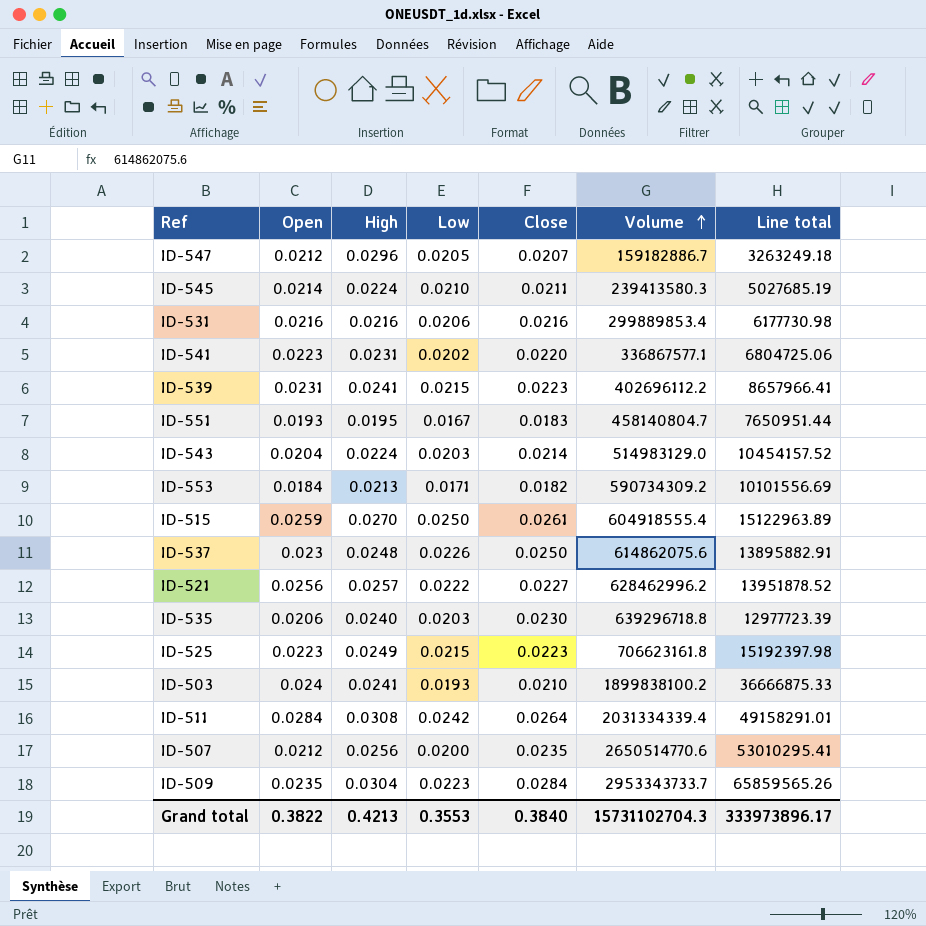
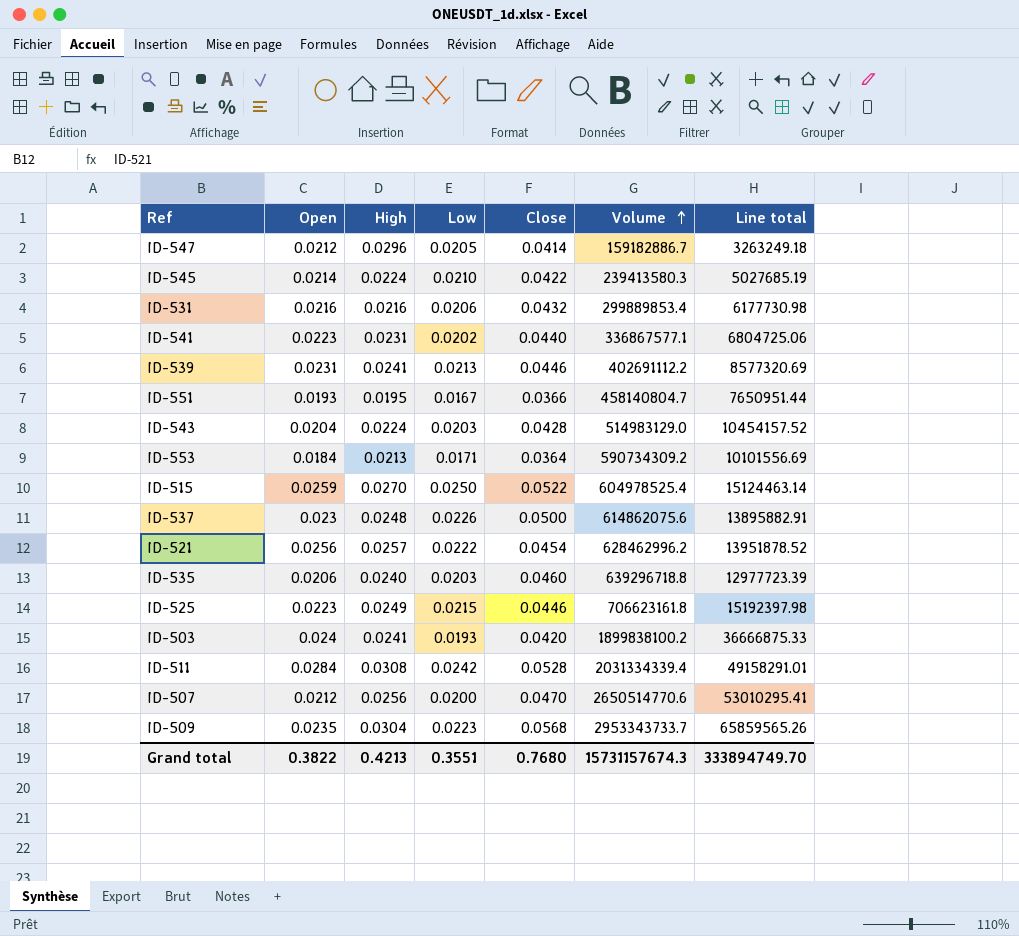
ID-547 | Close: 0.0207 -> 0.0414
ID-545 | Close: 0.0211 -> 0.0422
ID-531 | Close: 0.0216 -> 0.0432
ID-541 | Close: 0.0220 -> 0.0440
ID-539 | Low: 0.0215 -> 0.0213
ID-539 | Close: 0.0223 -> 0.0446
ID-539 | Volume: 402696112.2 -> 402691112.2
ID-539 | Line total: 8657966.41 -> 8577320.69
ID-551 | Close: 0.0183 -> 0.0366
ID-543 | Close: 0.0214 -> 0.0428
ID-553 | Close: 0.0182 -> 0.0364
ID-515 | Close: 0.0261 -> 0.0522
ID-515 | Volume: 604918555.4 -> 604978525.4
ID-515 | Line total: 15122963.89 -> 15124463.14
ID-537 | Close: 0.0250 -> 0.0500
ID-521 | Close: 0.0227 -> 0.0454
ID-535 | Close: 0.0230 -> 0.0460
ID-525 | Close: 0.0223 -> 0.0446
ID-503 | Close: 0.0210 -> 0.0420
ID-511 | Close: 0.0264 -> 0.0528
ID-507 | Close: 0.0235 -> 0.0470
ID-509 | Close: 0.0284 -> 0.0568
Grand total | Low: 0.3553 -> 0.3551
Grand total | Close: 0.3840 -> 0.7680
Grand total | Volume: 15731102704.3 -> 15731157674.3
Grand total | Line total: 333973896.17 -> 333894749.70

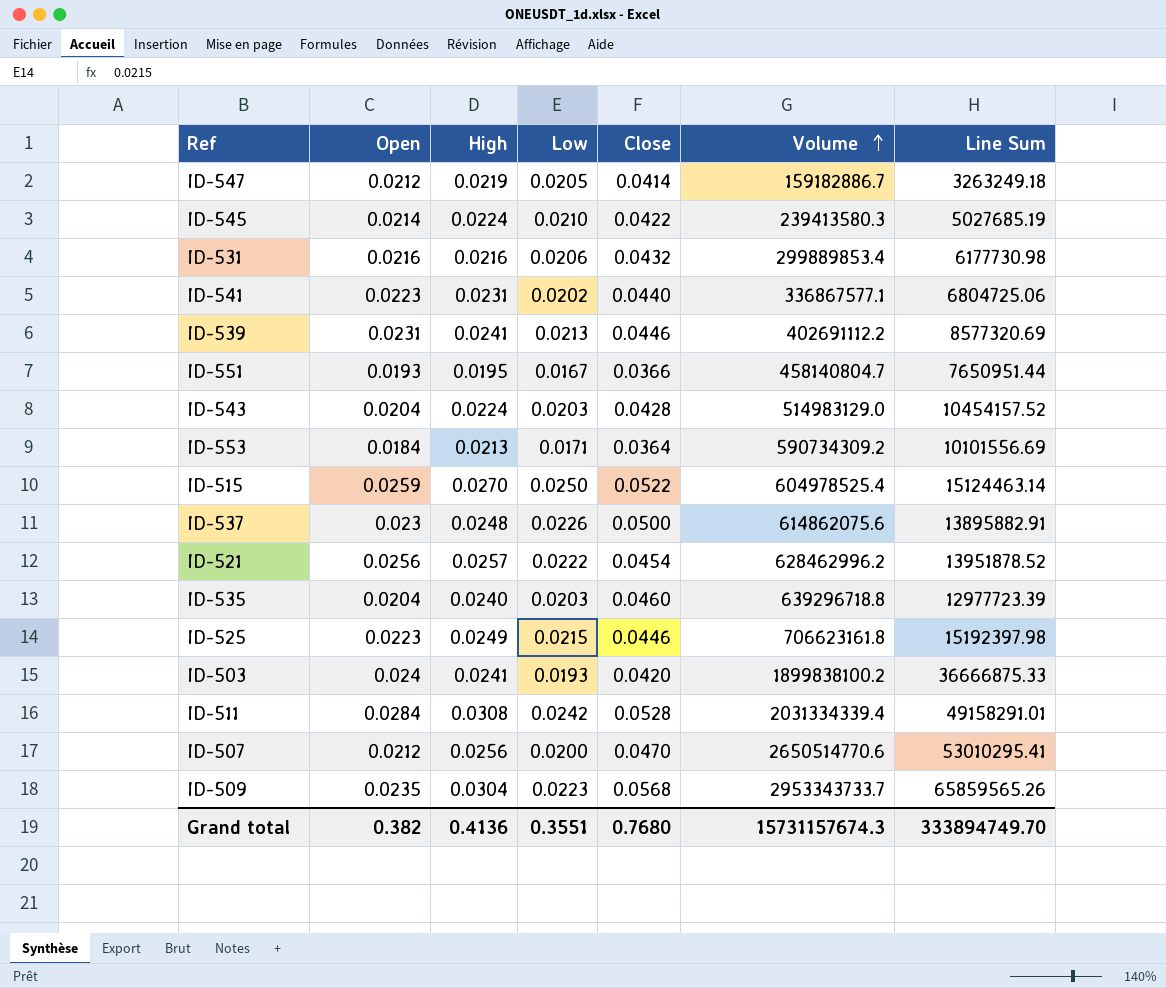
column name: Line total -> Line Sum
ID-547 | High: 0.0296 -> 0.0219
ID-535 | Open: 0.0206 -> 0.0204
Grand total | Open: 0.3822 -> 0.382
Grand total | High: 0.4213 -> 0.4136

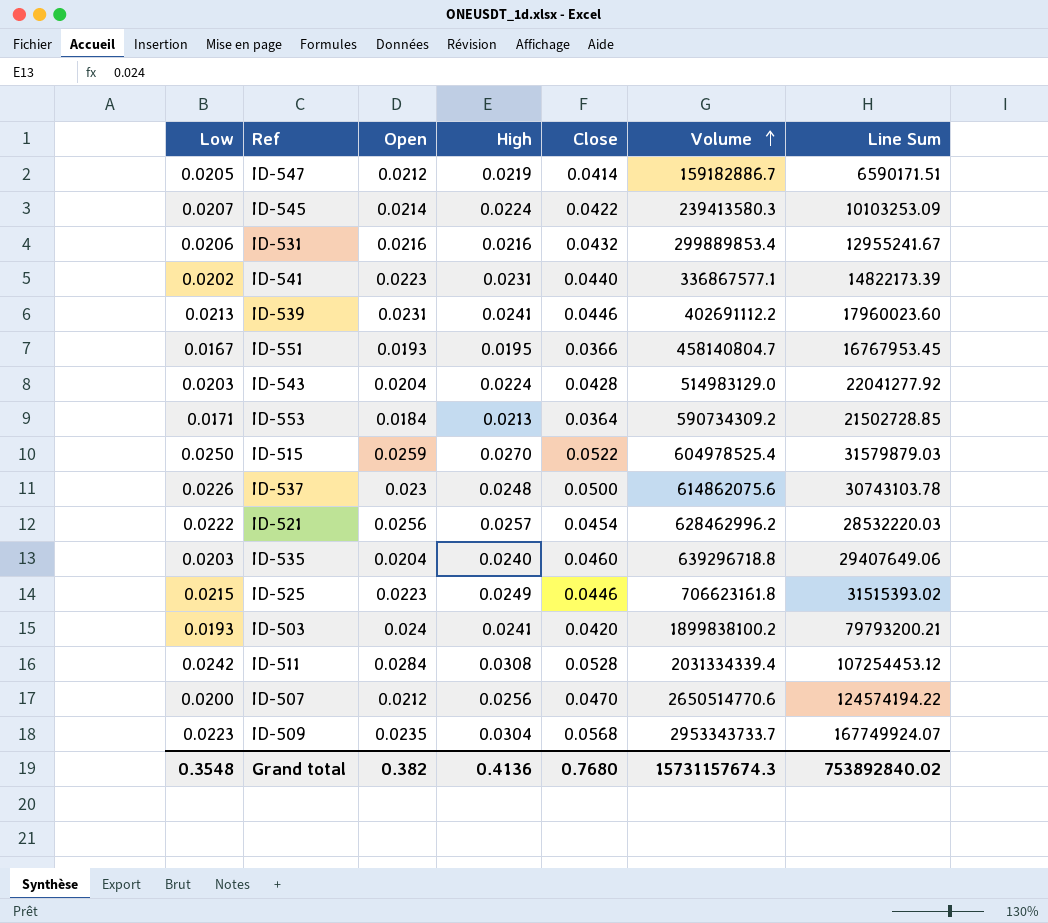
column Low | position: 4 -> 1
column Line Sum | formula: [Low] * [Volume] -> [Close] * [Volume]
ID-545 | Low: 0.0210 -> 0.0207
Grand total | Low: 0.3551 -> 0.3548
Grand total | Line Sum: 333894749.70 -> 753892840.02

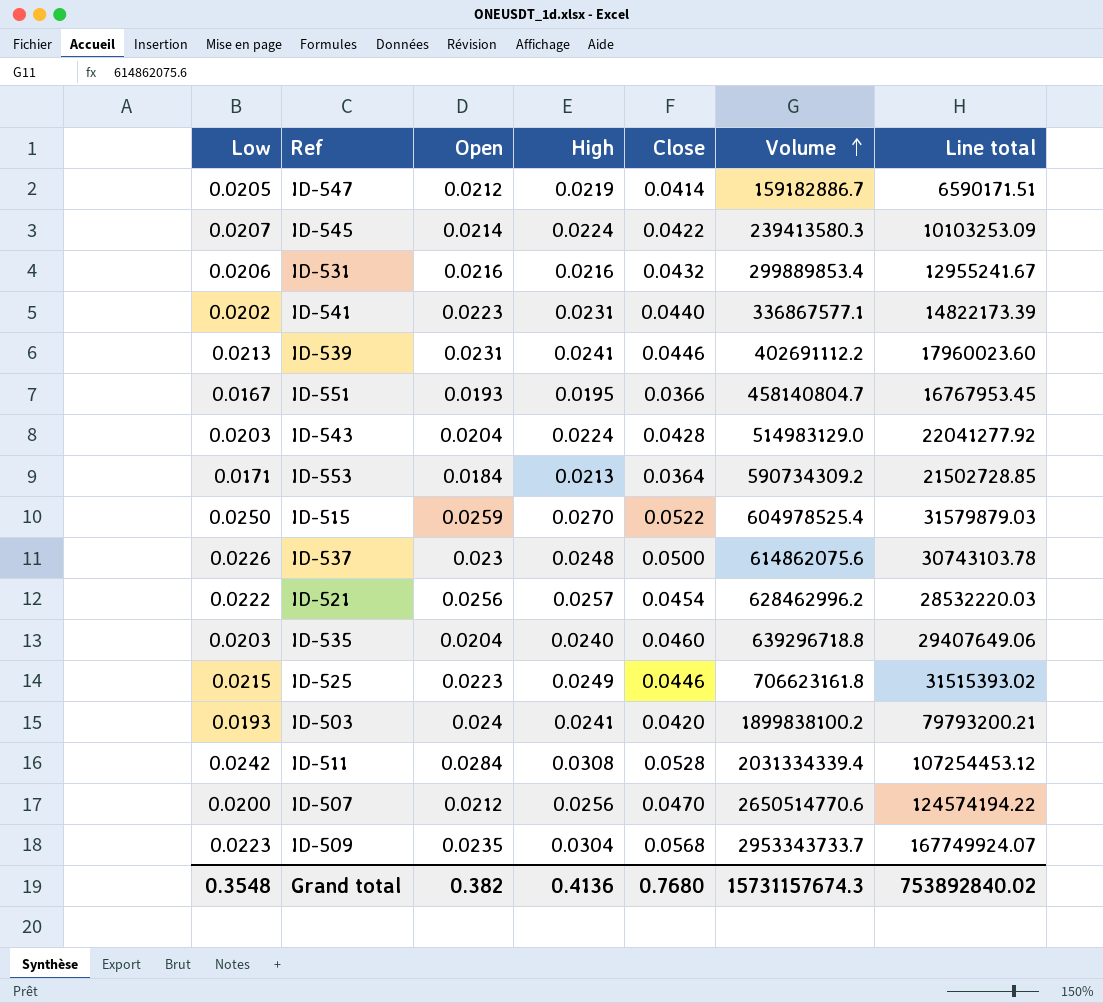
column name: Line Sum -> Line total

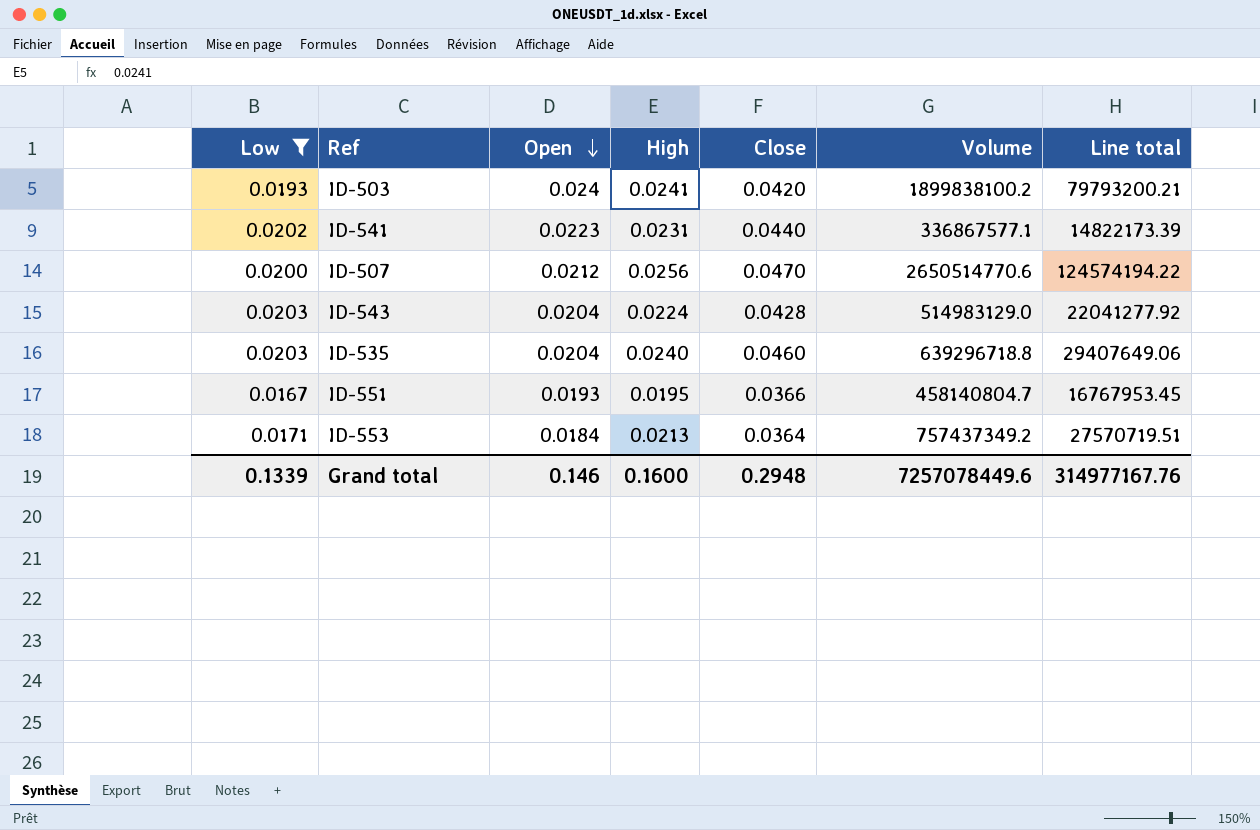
filter: none -> Low <= 0.0203
row order: Volume ascending -> Open descending
ID-553 | Volume: 590734309.2 -> 757437349.2
ID-553 | Line total: 21502728.85 -> 27570719.51
Grand total | Low: 0.3548 -> 0.1339
Grand total | Open: 0.382 -> 0.146
Grand total | High: 0.4136 -> 0.1600
Grand total | Close: 0.7680 -> 0.2948
Grand total | Volume: 15731157674.3 -> 7257078449.6
Grand total | Line total: 753892840.02 -> 314977167.76

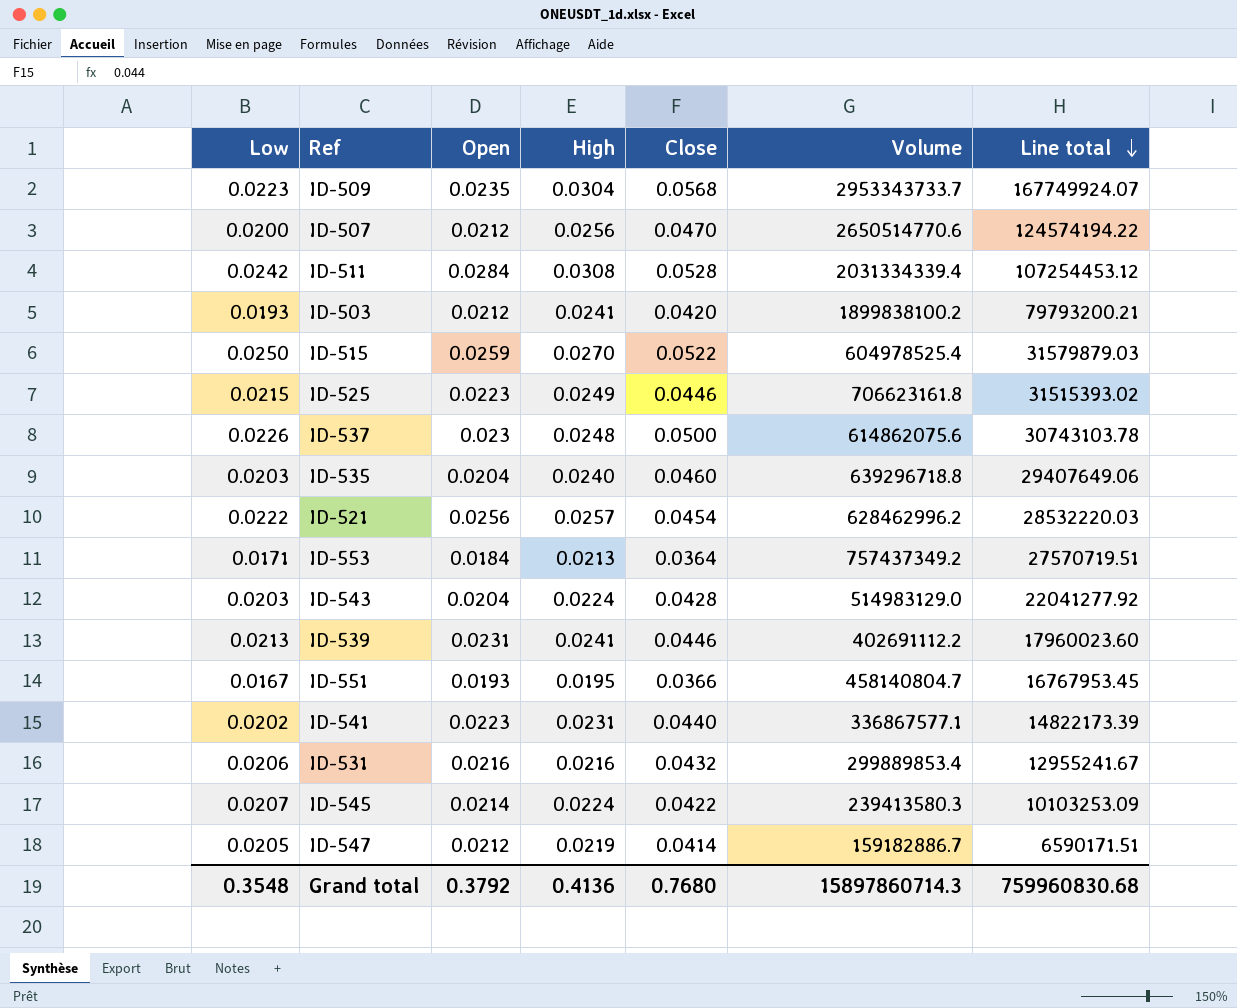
filter: Low <= 0.0203 -> none
row order: Open descending -> Line total descending
ID-503 | Open: 0.024 -> 0.0212
Grand total | Low: 0.1339 -> 0.3548
Grand total | Open: 0.146 -> 0.3792
Grand total | High: 0.1600 -> 0.4136
Grand total | Close: 0.2948 -> 0.7680
Grand total | Volume: 7257078449.6 -> 15897860714.3
Grand total | Line total: 314977167.76 -> 759960830.68

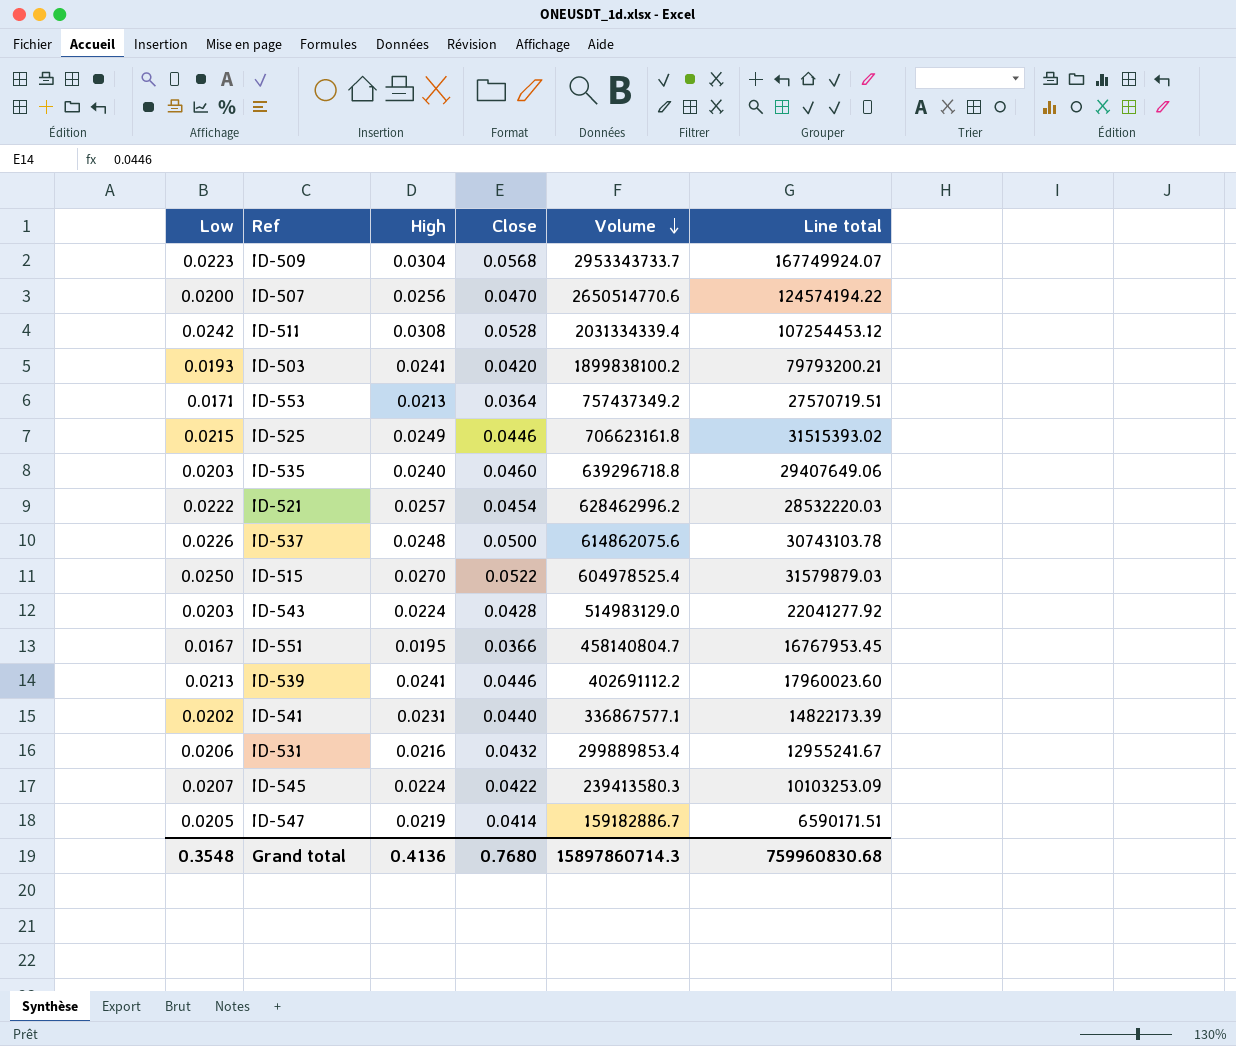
row order: Line total descending -> Volume descending
column Open | position: 3 -> none

